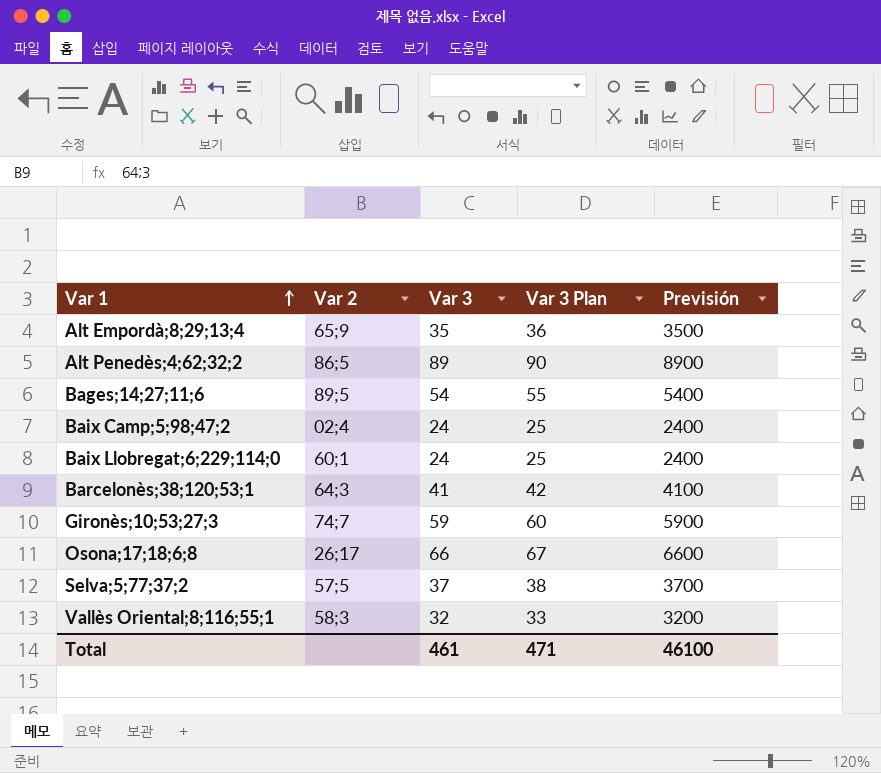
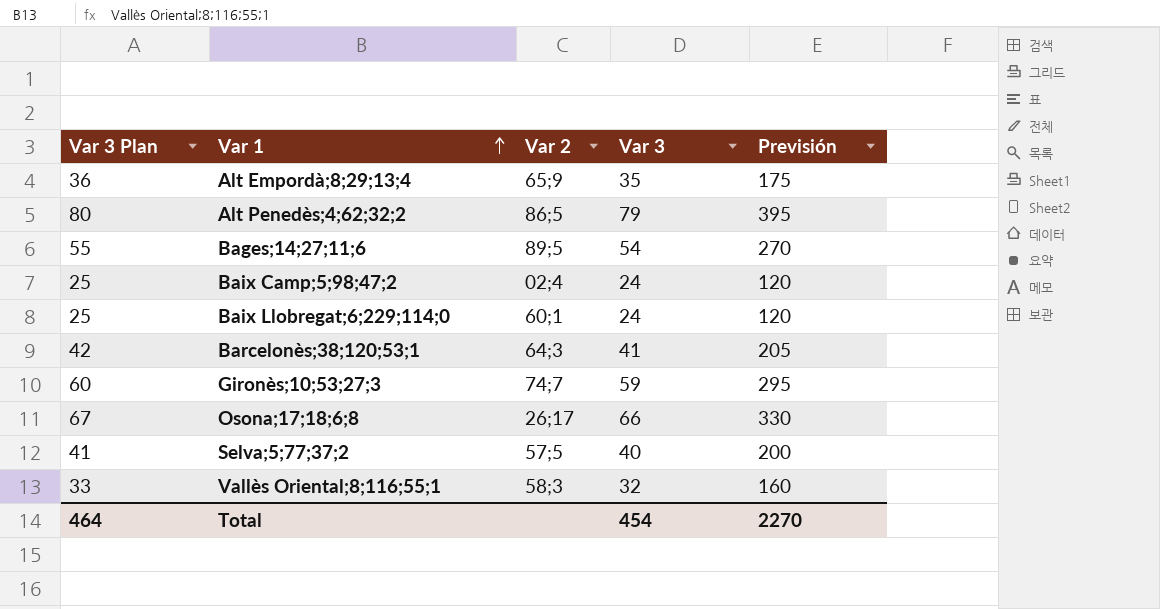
column Var 3 Plan | position: 4 -> 1
column Previsión | formula: [Var 3] * 100 -> [Var 3] * 5
Alt Penedès;4;62;32;2 | Var 3 Plan: 90 -> 80
Alt Penedès;4;62;32;2 | Var 3: 89 -> 79
Selva;5;77;37;2 | Var 3 Plan: 38 -> 41
Selva;5;77;37;2 | Var 3: 37 -> 40
Total | Var 3 Plan: 471 -> 464
Total | Var 3: 461 -> 454
Total | Previsión: 46100 -> 2270

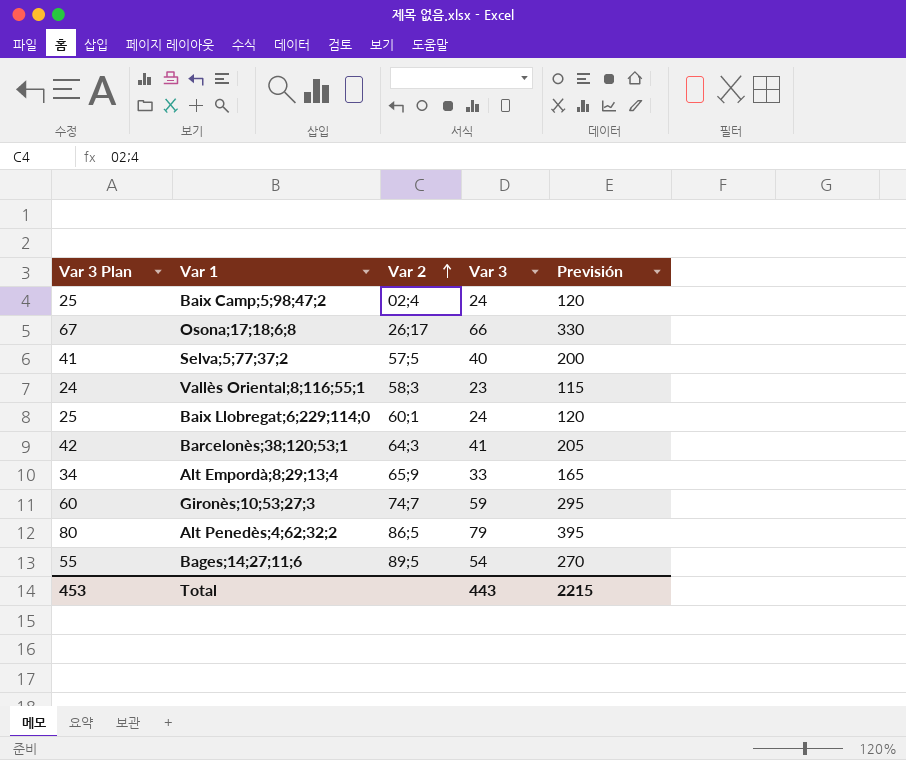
row order: Var 1 ascending -> Var 2 ascending
Vallès Oriental;8;116;55;1 | Var 3 Plan: 33 -> 24
Vallès Oriental;8;116;55;1 | Var 3: 32 -> 23
Vallès Oriental;8;116;55;1 | Previsión: 160 -> 115
Alt Empordà;8;29;13;4 | Var 3 Plan: 36 -> 34
Alt Empordà;8;29;13;4 | Var 3: 35 -> 33
Alt Empordà;8;29;13;4 | Previsión: 175 -> 165
Total | Var 3 Plan: 464 -> 453
Total | Var 3: 454 -> 443
Total | Previsión: 2270 -> 2215

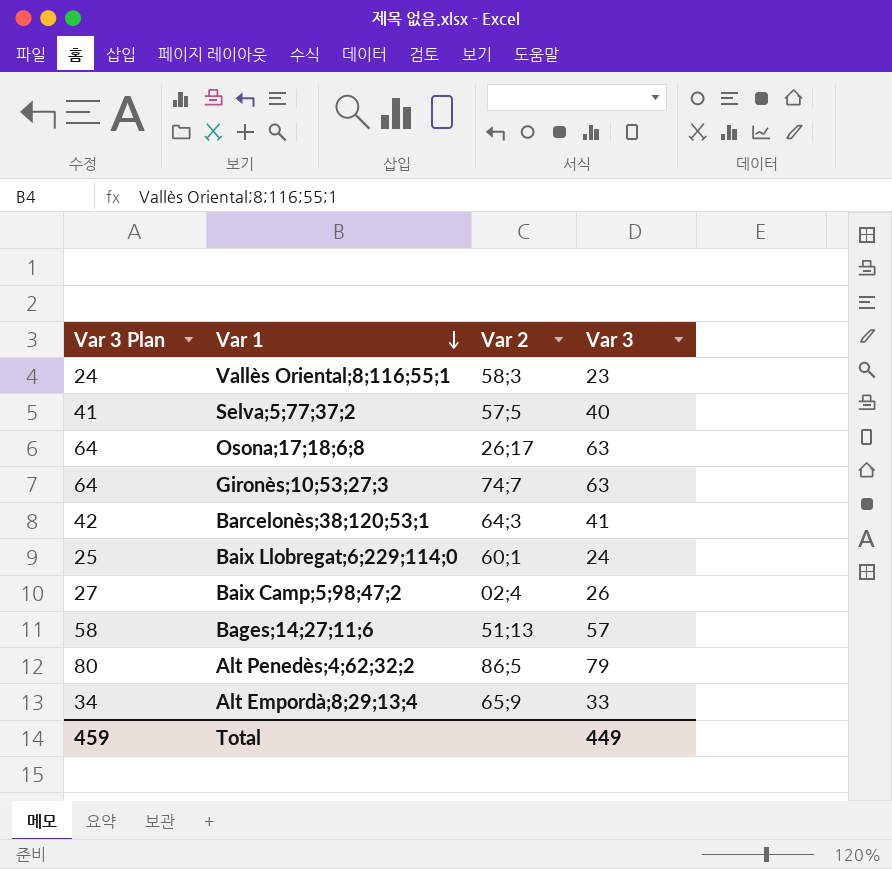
row order: Var 2 ascending -> Var 1 descending
column Previsión | formula: [Var 3] * 5 -> none
Osona;17;18;6;8 | Var 3 Plan: 67 -> 64
Osona;17;18;6;8 | Var 3: 66 -> 63
Gironès;10;53;27;3 | Var 3 Plan: 60 -> 64
Gironès;10;53;27;3 | Var 3: 59 -> 63
Baix Camp;5;98;47;2 | Var 3 Plan: 25 -> 27
Baix Camp;5;98;47;2 | Var 3: 24 -> 26
Bages;14;27;11;6 | Var 3 Plan: 55 -> 58
Bages;14;27;11;6 | Var 2: 89;5 -> 51;13
Bages;14;27;11;6 | Var 3: 54 -> 57
Total | Var 3 Plan: 453 -> 459
Total | Var 3: 443 -> 449

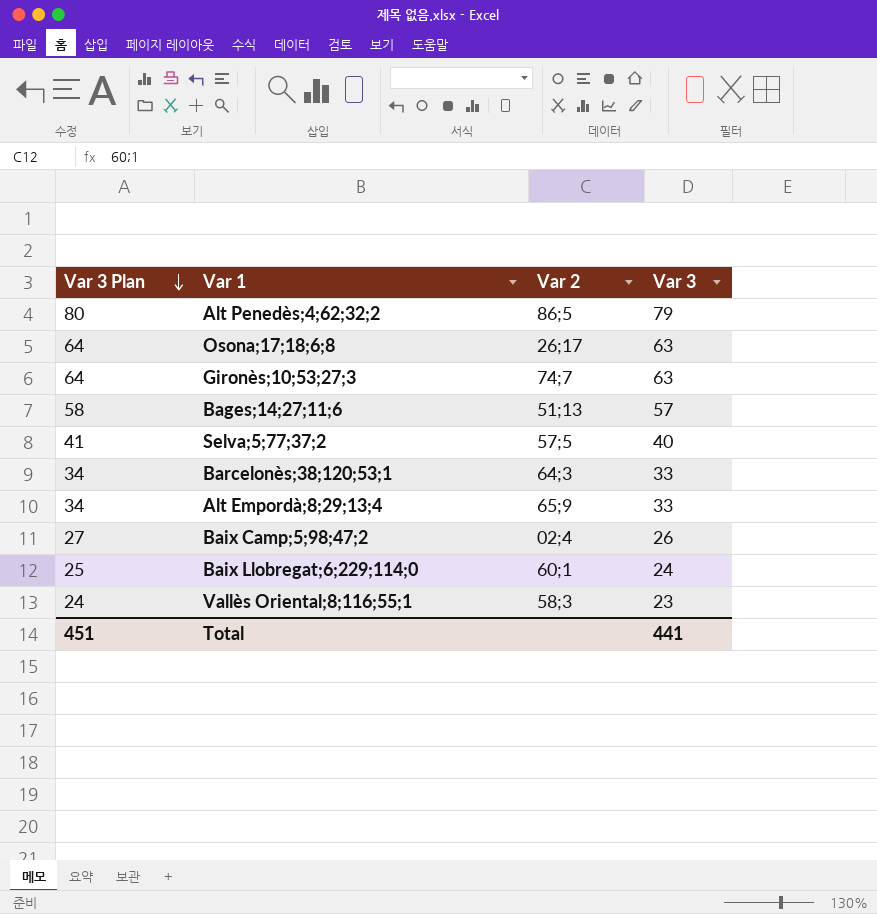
row order: Var 1 descending -> Var 3 Plan descending
Barcelonès;38;120;53;1 | Var 3 Plan: 42 -> 34
Barcelonès;38;120;53;1 | Var 3: 41 -> 33
Total | Var 3 Plan: 459 -> 451
Total | Var 3: 449 -> 441

